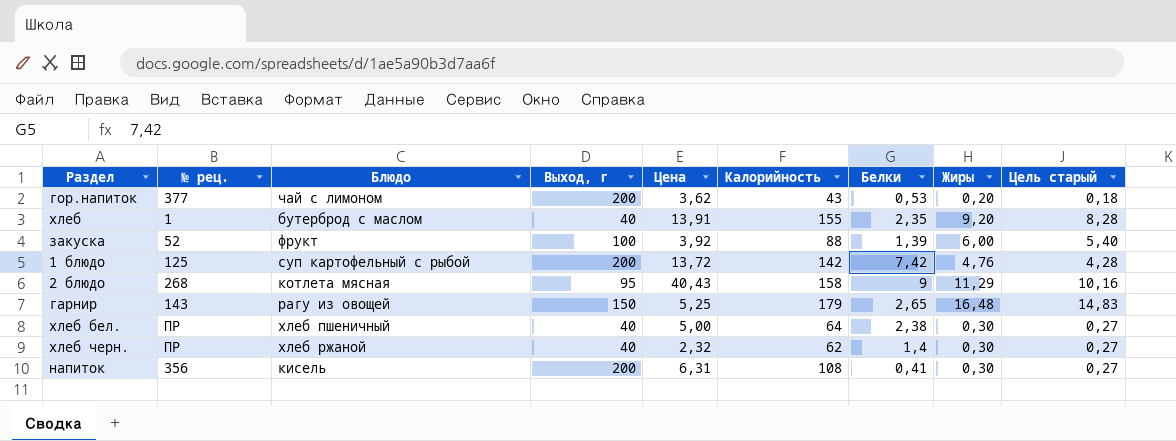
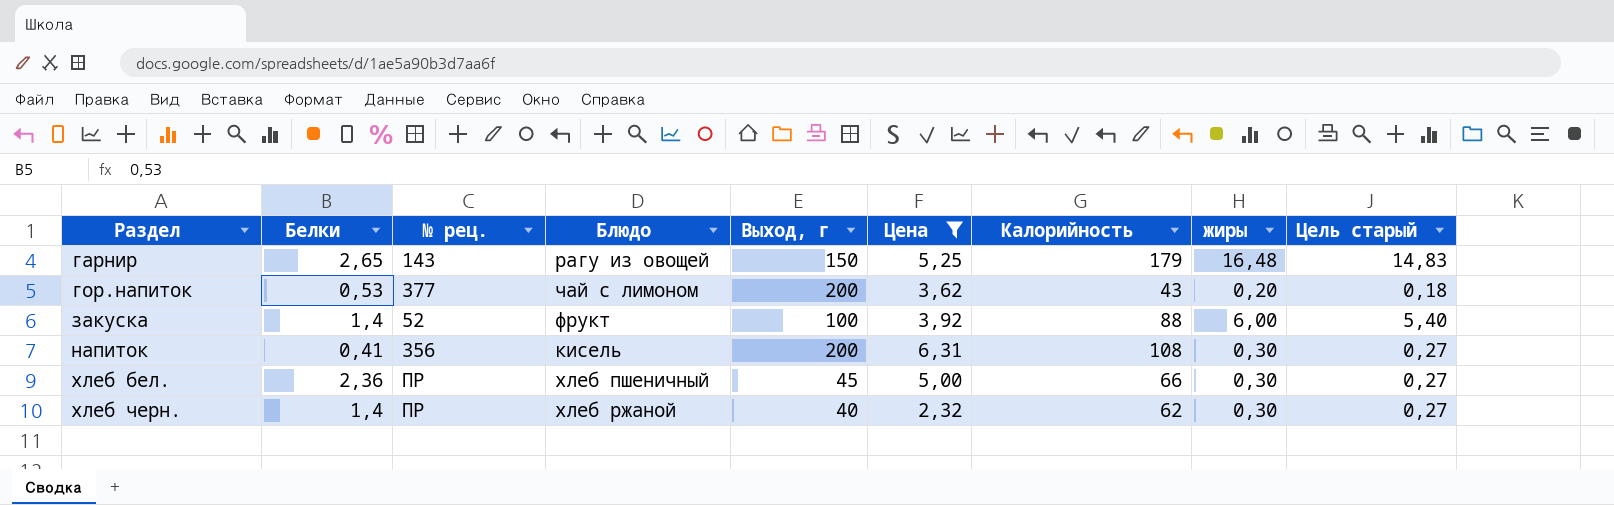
filter: none -> Цена <= 6,31
row order: none -> Раздел ascending
column Белки | position: 7 -> 2
column name: Жиры -> жиры
закуска | Белки: 1,39 -> 1,4
хлеб бел. | Белки: 2,38 -> 2,36
хлеб бел. | Выход, г: 40 -> 45
хлеб бел. | Калорийность: 64 -> 66

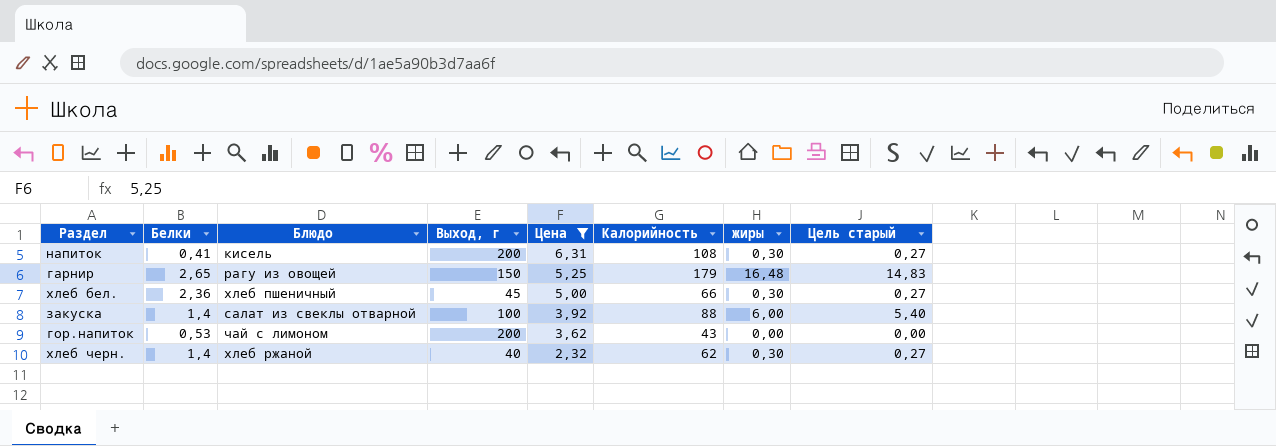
row order: Раздел ascending -> Цена descending
column № рец. | position: 3 -> none
закуска | Блюдо: фрукт -> салат из свеклы отварной
гор.напиток | жиры: 0,20 -> 0,00
гор.напиток | Цель старый: 0,18 -> 0,00

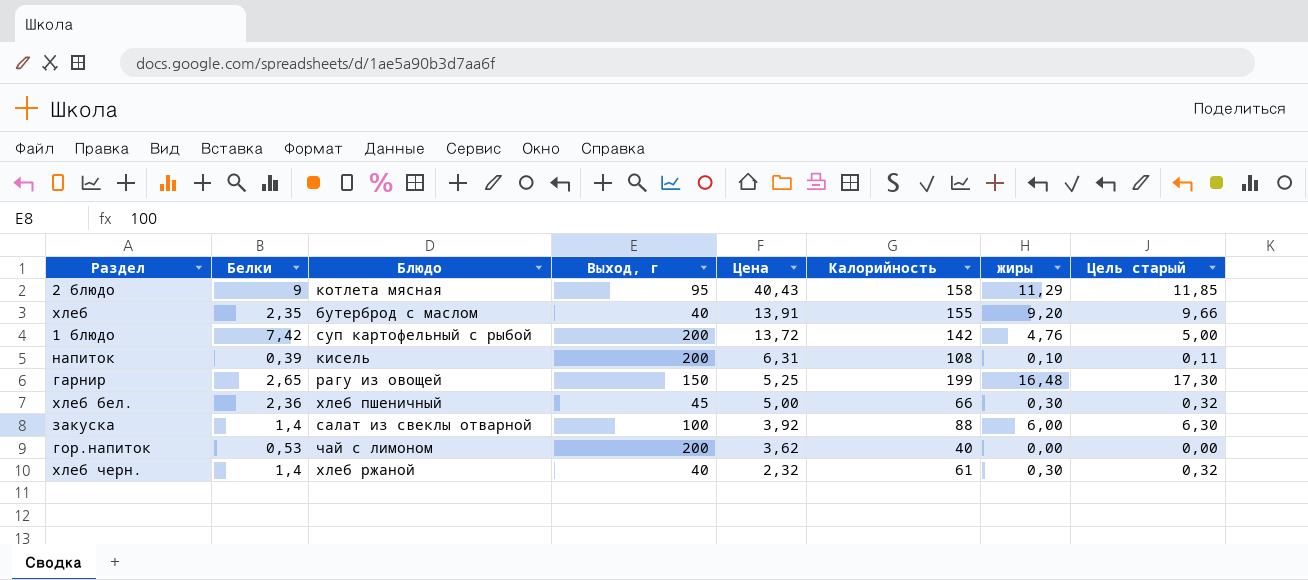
filter: Цена <= 6,31 -> none
column Цель старый | formula: [жиры] * 0,9 -> [жиры] * 1,05
напиток | Белки: 0,41 -> 0,39
напиток | жиры: 0,30 -> 0,10
гарнир | Калорийность: 179 -> 199
гор.напиток | Калорийность: 43 -> 40
хлеб черн. | Калорийность: 62 -> 61

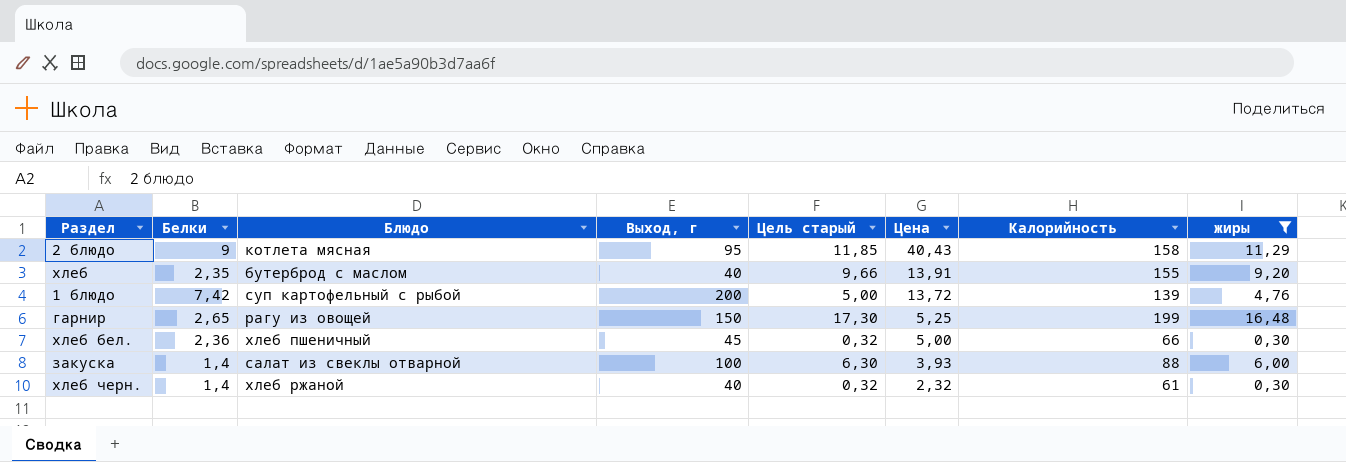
filter: none -> жиры >= 0,30
column Цель старый | position: 8 -> 5
1 блюдо | Калорийность: 142 -> 139
закуска | Цена: 3,92 -> 3,93

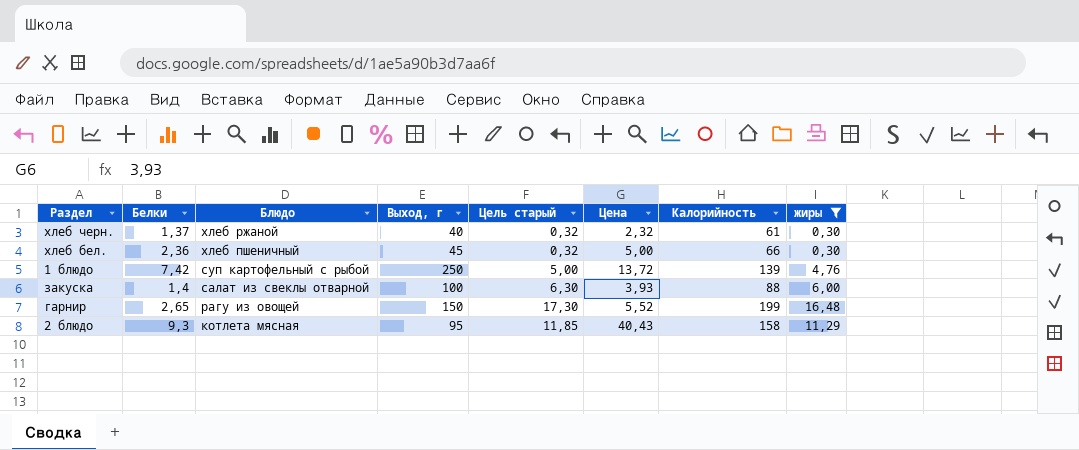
row order: Цена descending -> Блюдо descending
row хлеб: 2,35 | бутерброд с маслом | 40 | 9,66 | 13,91 | 155 | 9,20 -> none
хлеб черн. | Белки: 1,4 -> 1,37
1 блюдо | Выход, г: 200 -> 250
гарнир | Цена: 5,25 -> 5,52
2 блюдо | Белки: 9 -> 9,3

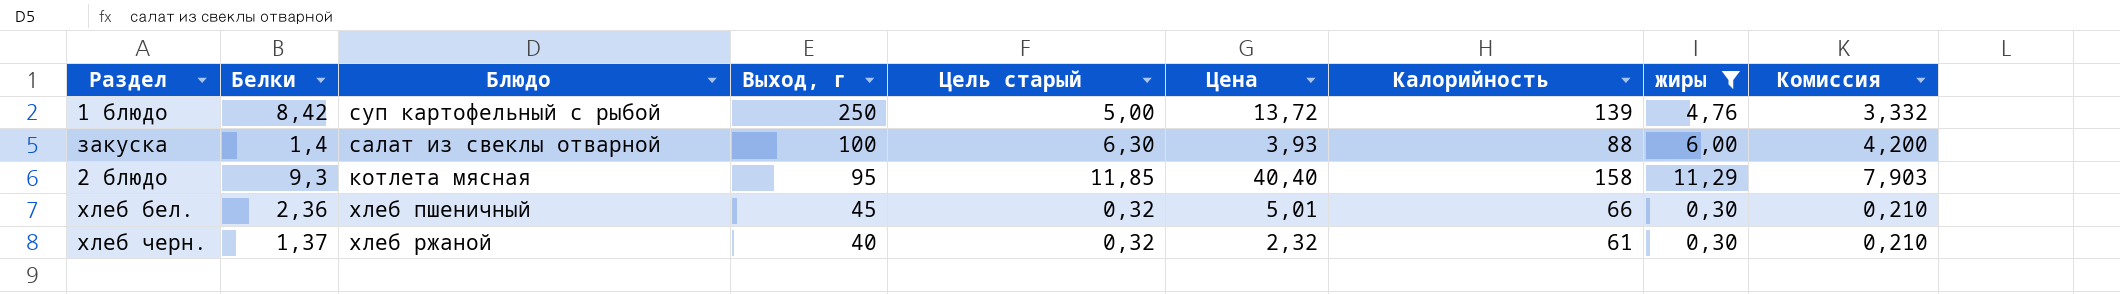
row order: Блюдо descending -> Выход, г descending
column Комиссия | formula: none -> [жиры] * 0,7
row гарнир: 2,65 | рагу из овощей | 150 | 17,30 | 5,52 | 199 | 16,48 -> none
1 блюдо | Белки: 7,42 -> 8,42
2 блюдо | Цена: 40,43 -> 40,40
хлеб бел. | Цена: 5,00 -> 5,01

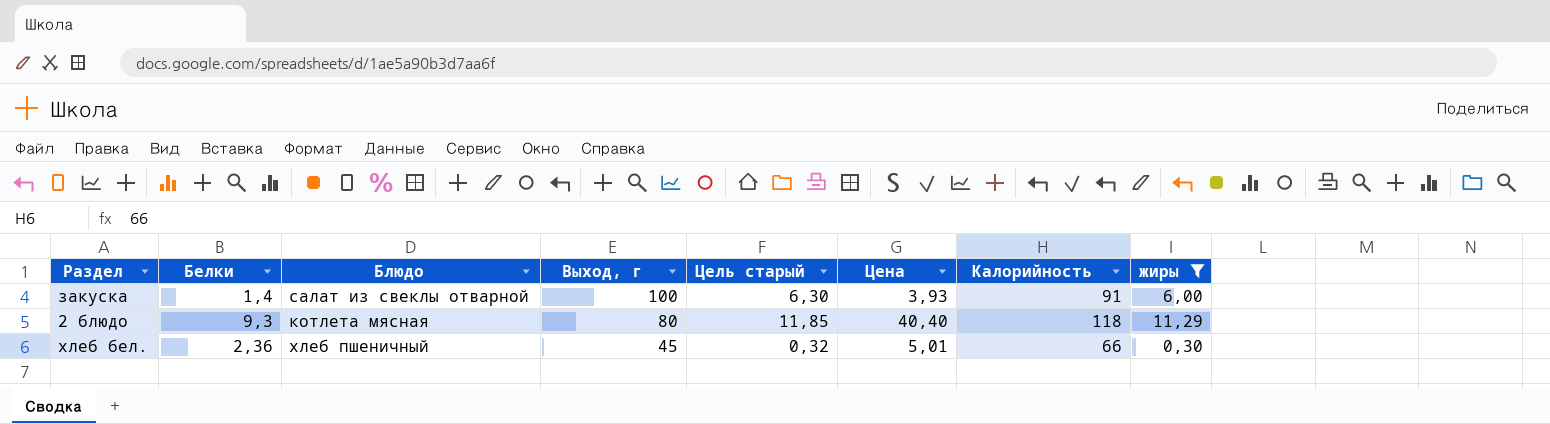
column Комиссия | formula: [жиры] * 0,7 -> none
row 1 блюдо: 8,42 | суп картофельный с рыбой | 250 | 5,00 | 13,72 | 139 | 4,76 | 3,332 -> none
row хлеб черн.: 1,37 | хлеб ржаной | 40 | 0,32 | 2,32 | 61 | 0,30 | 0,210 -> none
закуска | Калорийность: 88 -> 91
2 блюдо | Выход, г: 95 -> 80
2 блюдо | Калорийность: 158 -> 118

